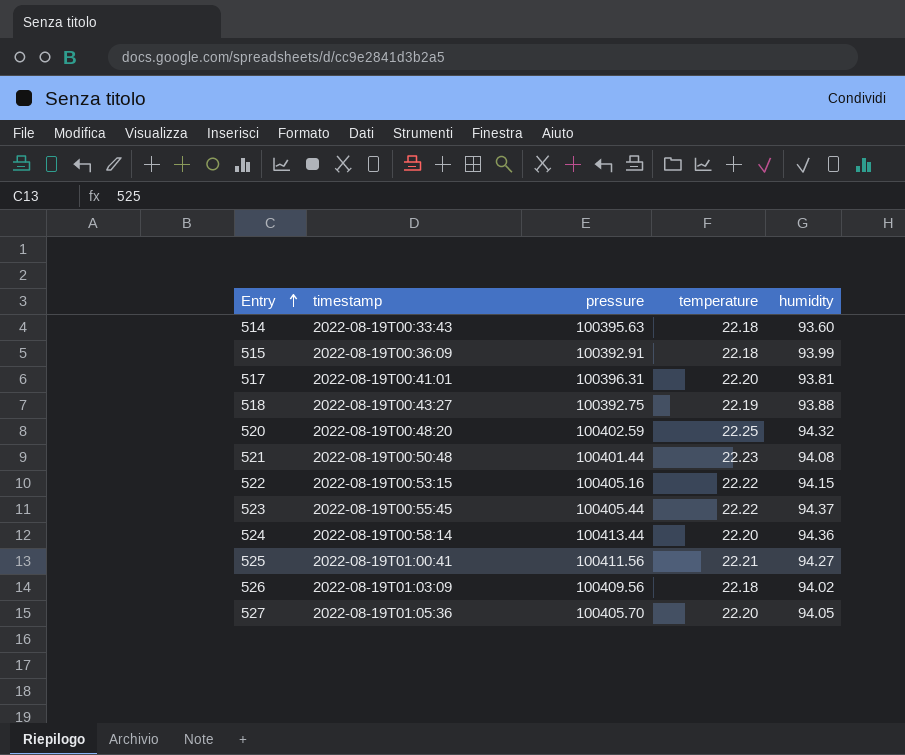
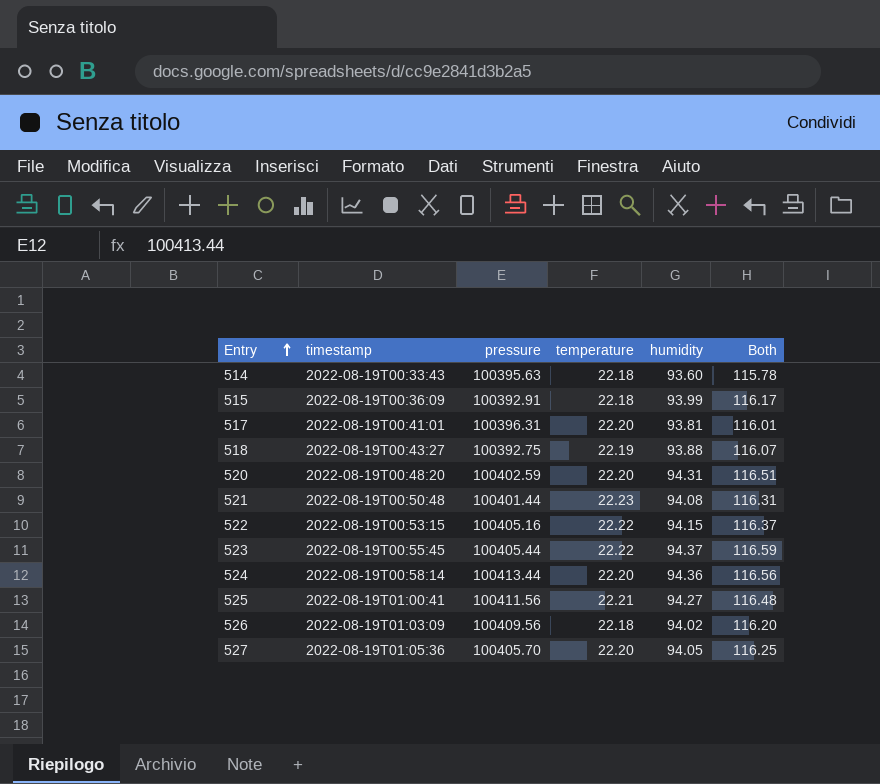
column Both | formula: none -> [temperature] + [humidity]
520 | temperature: 22.25 -> 22.20
520 | humidity: 94.32 -> 94.31

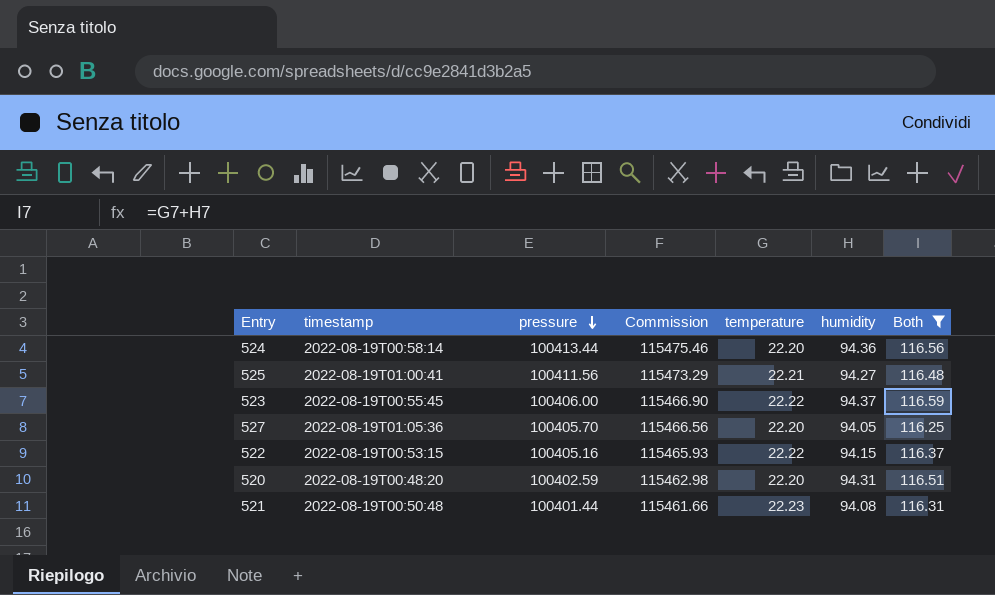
filter: none -> Both >= 116.25
row order: Entry ascending -> pressure descending
column Commission | formula: none -> [pressure] * 1.15
523 | pressure: 100405.44 -> 100406.00

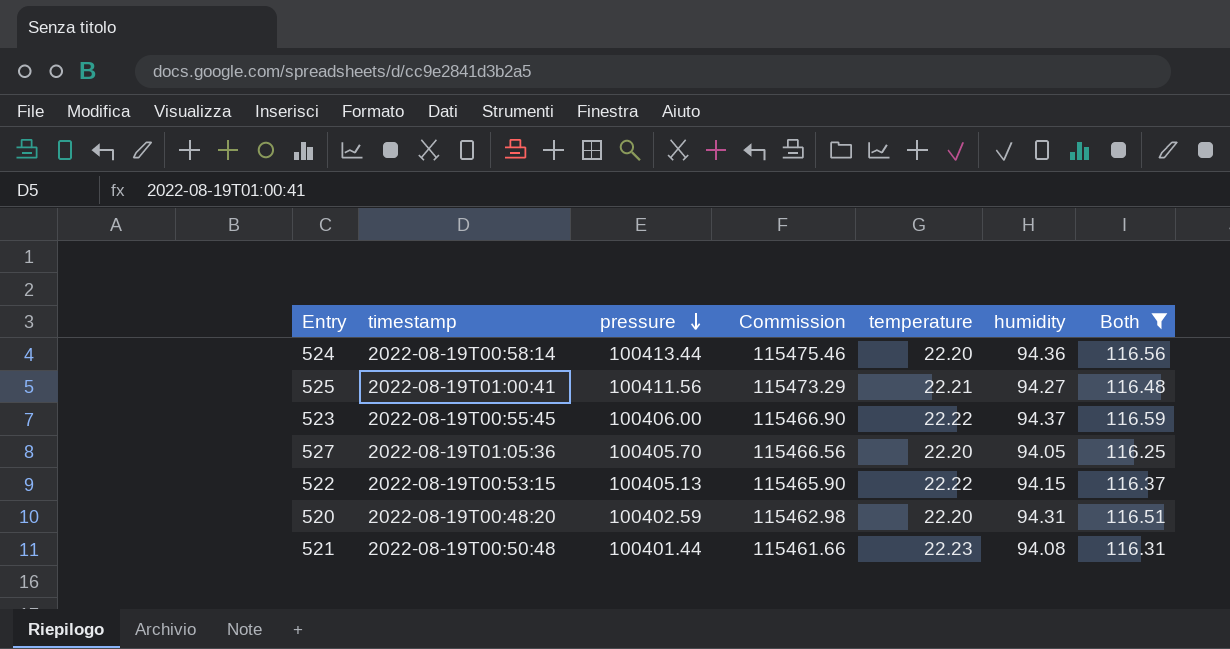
522 | pressure: 100405.16 -> 100405.13
522 | Commission: 115465.93 -> 115465.90

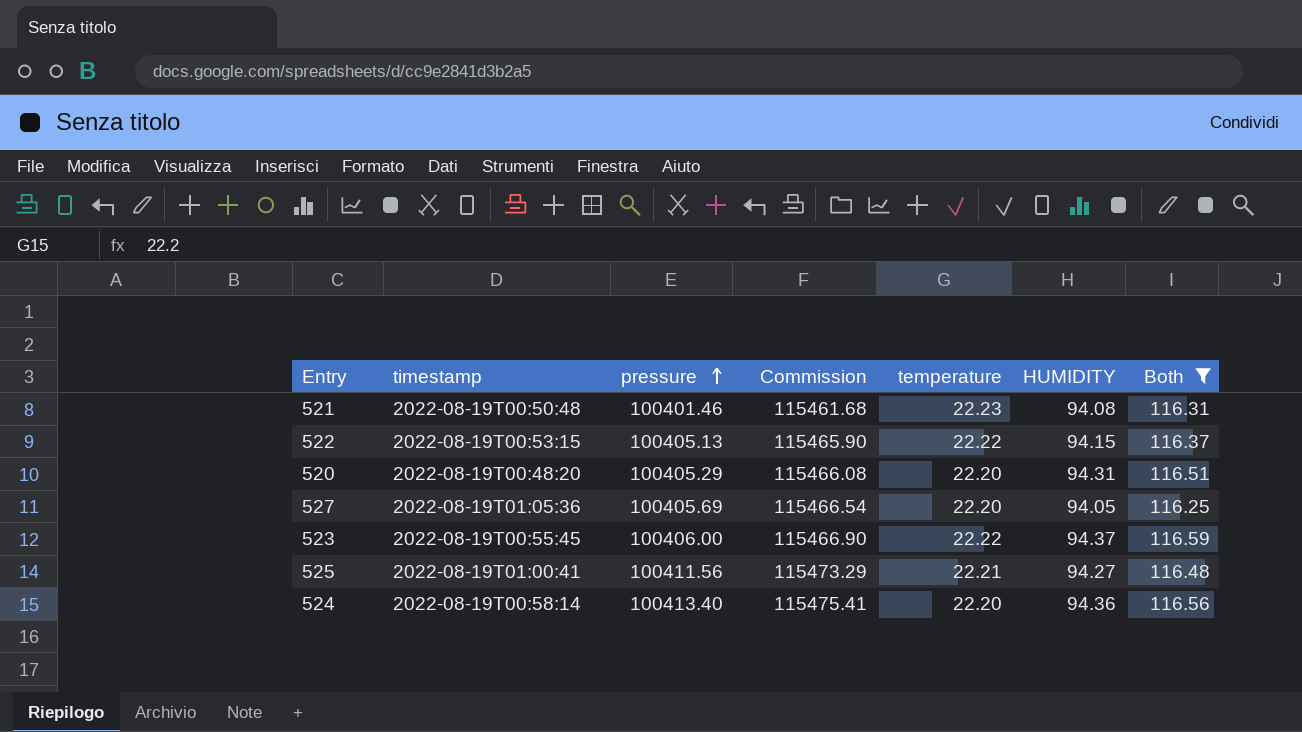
row order: pressure descending -> pressure ascending
column name: humidity -> HUMIDITY
521 | pressure: 100401.44 -> 100401.46
521 | Commission: 115461.66 -> 115461.68
520 | pressure: 100402.59 -> 100405.29
520 | Commission: 115462.98 -> 115466.08
527 | pressure: 100405.70 -> 100405.69
527 | Commission: 115466.56 -> 115466.54
524 | pressure: 100413.44 -> 100413.40
524 | Commission: 115475.46 -> 115475.41

